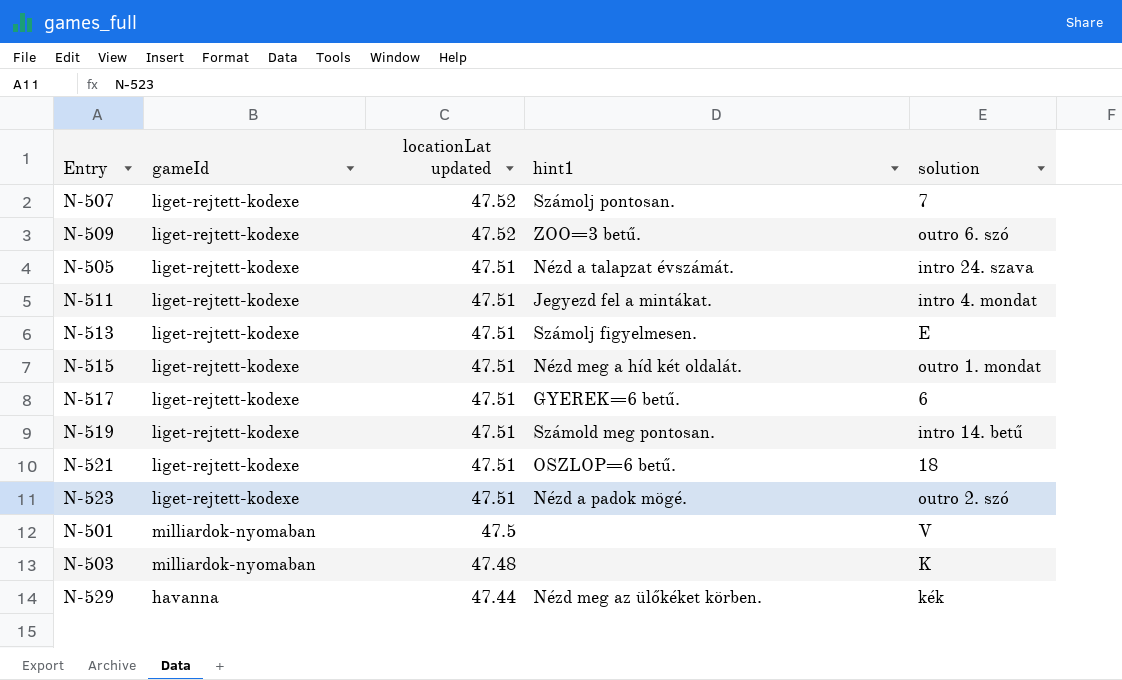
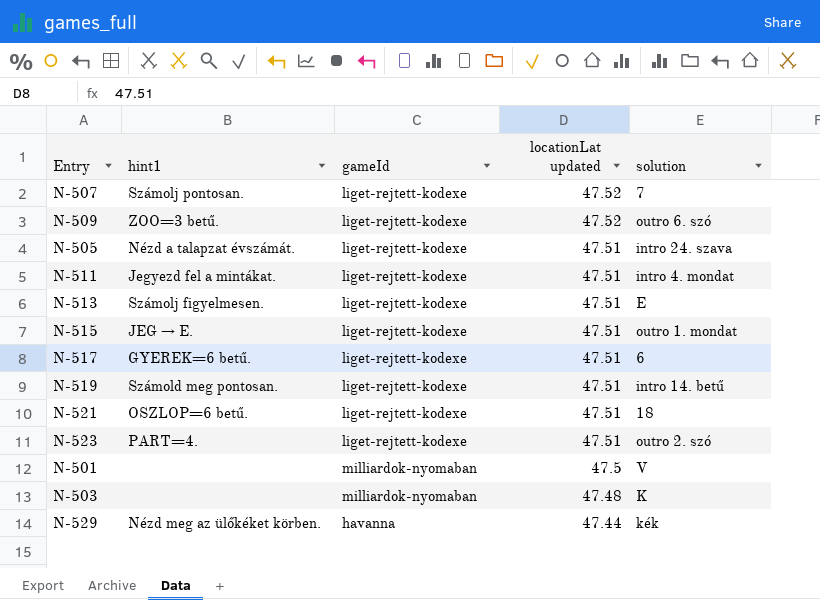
column hint1 | position: 4 -> 2
N-515 | hint1: Nézd meg a híd két oldalát. -> JEG → E.
N-523 | hint1: Nézd a padok mögé. -> PART=4.

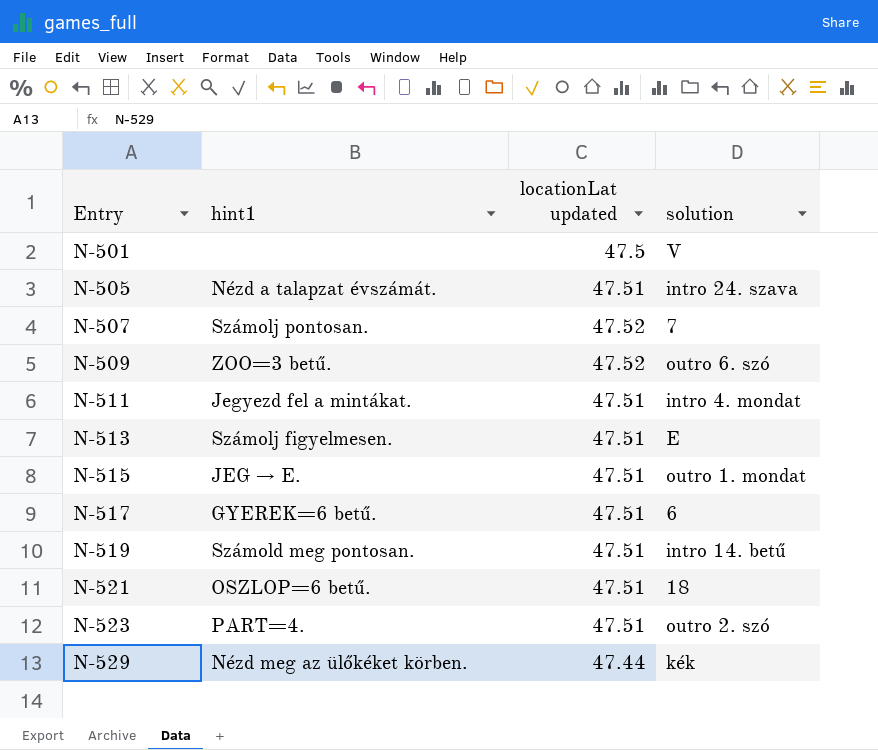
row order: locationLat updated descending -> Entry ascending
column gameId | position: 3 -> none
row N-503: none | milliardok-nyomaban | 47.48 | K -> none

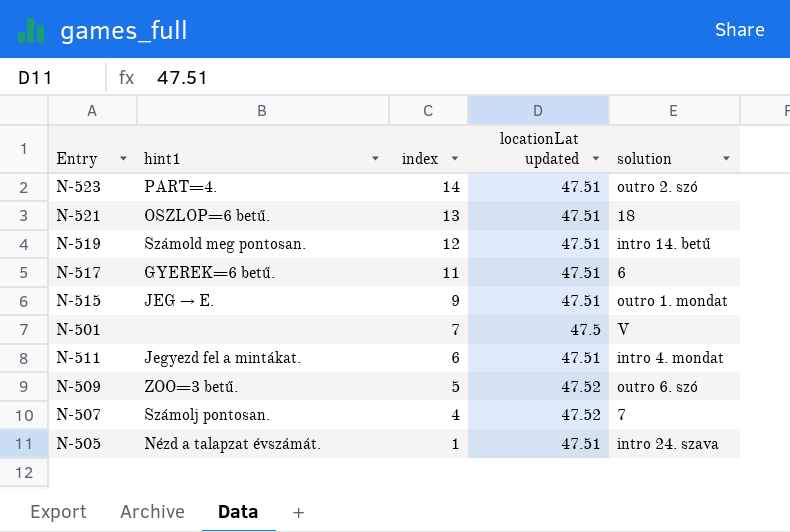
row order: Entry ascending -> index descending
column index | position: none -> 3
row N-513: Számolj figyelmesen. | 47.51 | E -> none
row N-529: Nézd meg az ülőkéket körben. | 47.44 | kék -> none

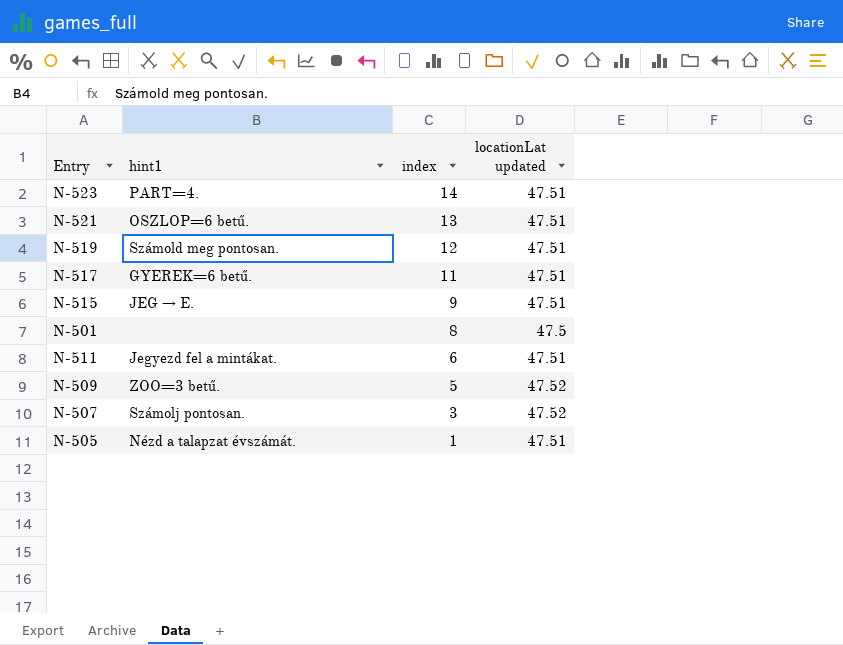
column solution | position: 5 -> none
N-501 | index: 7 -> 8
N-507 | index: 4 -> 3

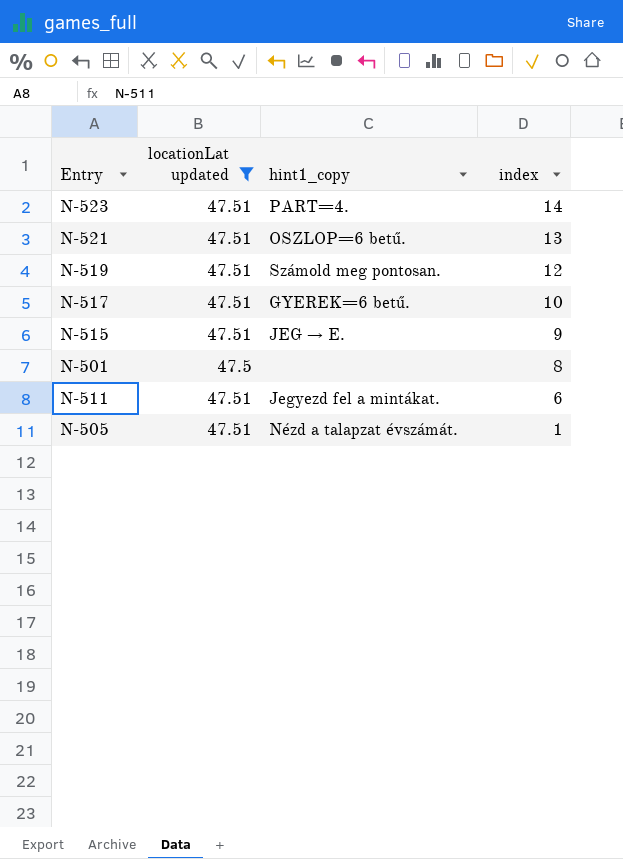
filter: none -> locationLat updated != 47.52
column locationLat updated | position: 4 -> 2
column name: hint1 -> hint1_copy
N-517 | index: 11 -> 10

